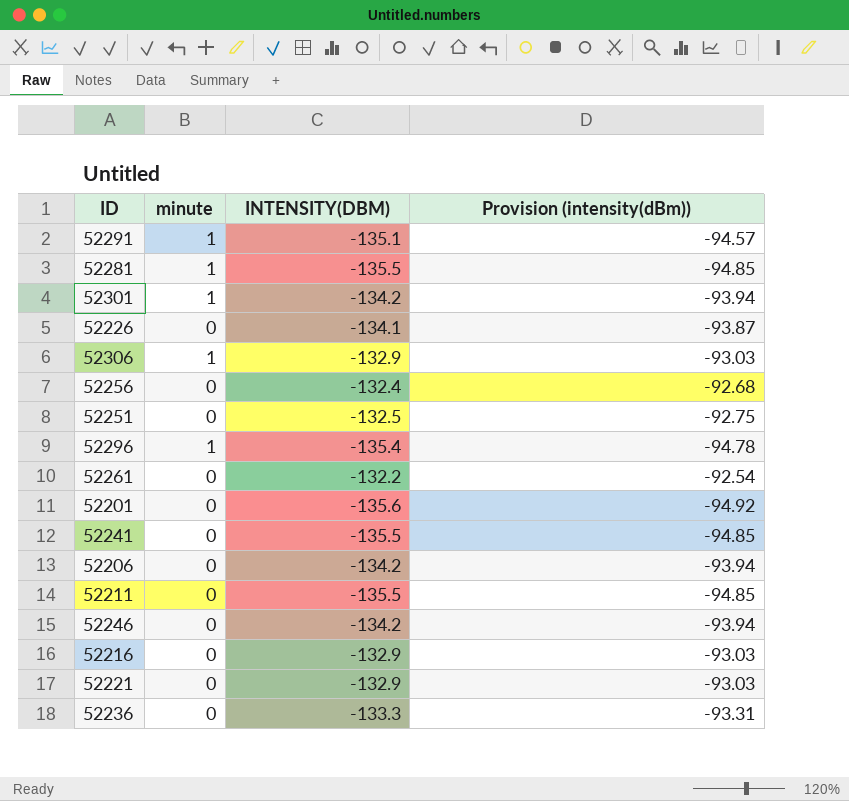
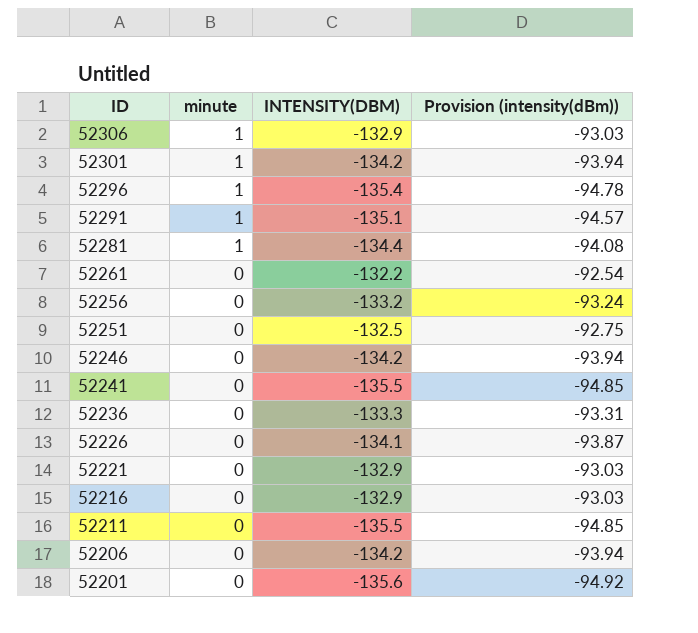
row order: none -> ID descending
52281 | INTENSITY(DBM): -135.5 -> -134.4
52281 | Provision (intensity(dBm)): -94.85 -> -94.08
52256 | INTENSITY(DBM): -132.4 -> -133.2
52256 | Provision (intensity(dBm)): -92.68 -> -93.24

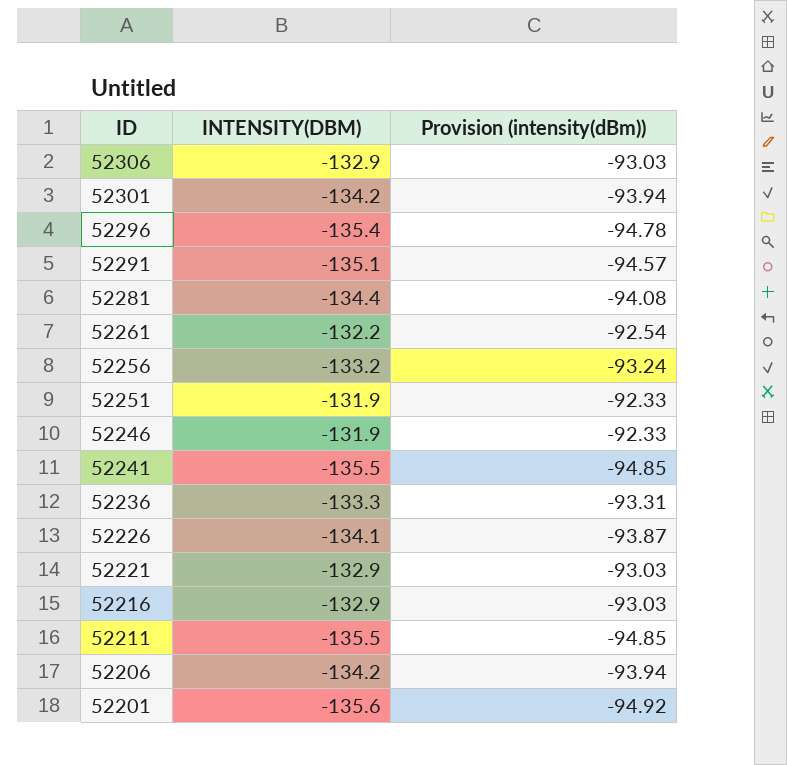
column minute | position: 2 -> none
52251 | INTENSITY(DBM): -132.5 -> -131.9
52251 | Provision (intensity(dBm)): -92.75 -> -92.33
52246 | INTENSITY(DBM): -134.2 -> -131.9
52246 | Provision (intensity(dBm)): -93.94 -> -92.33

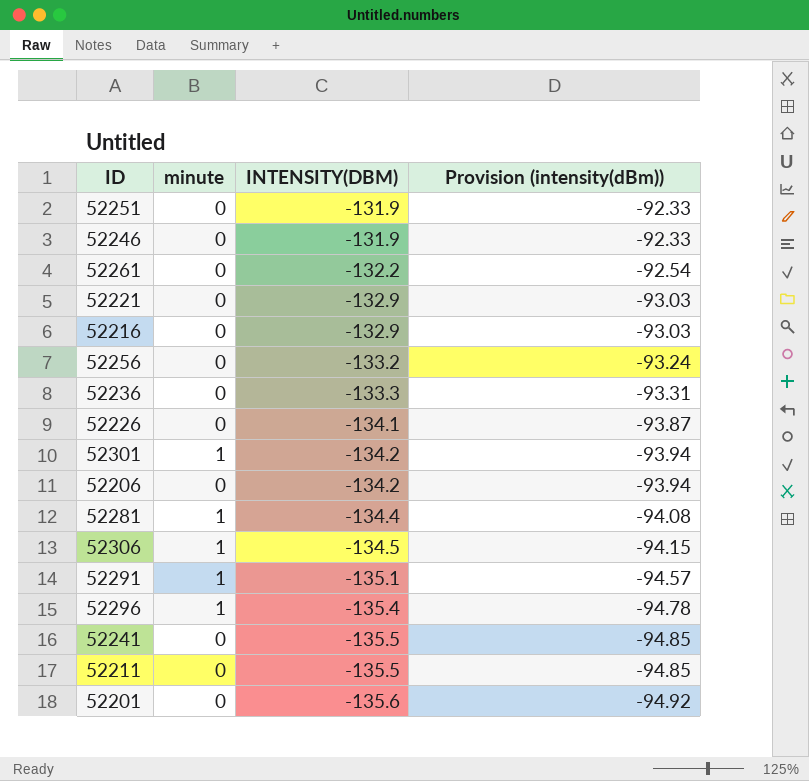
row order: ID descending -> INTENSITY(DBM) descending
column minute | position: none -> 2
52306 | INTENSITY(DBM): -132.9 -> -134.5
52306 | Provision (intensity(dBm)): -93.03 -> -94.15

